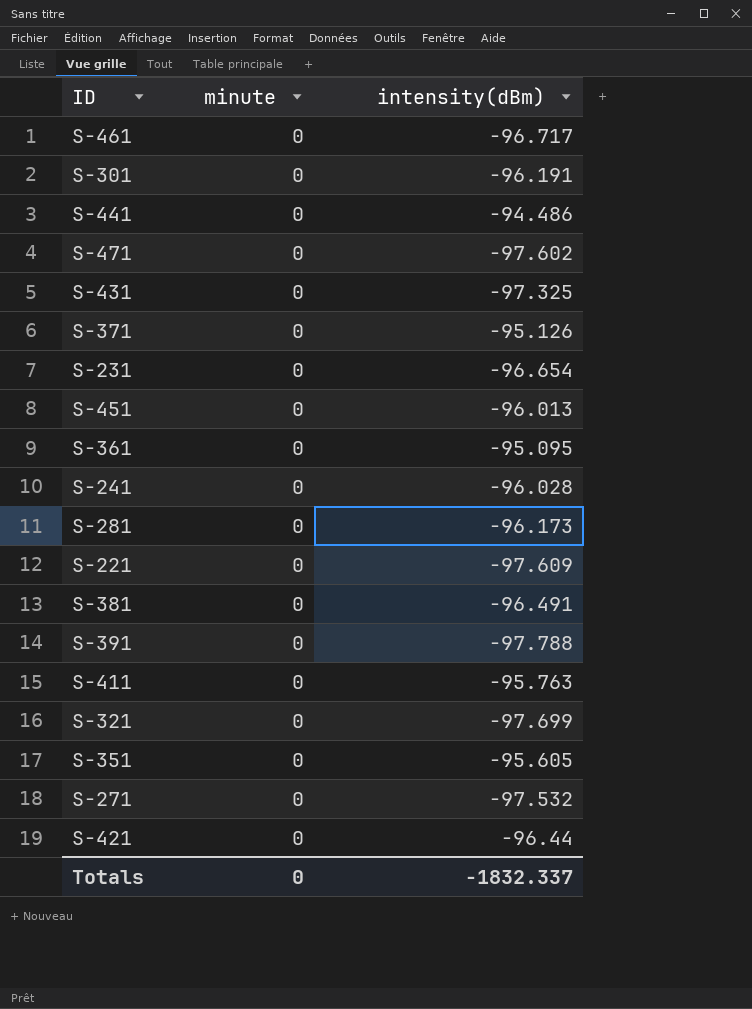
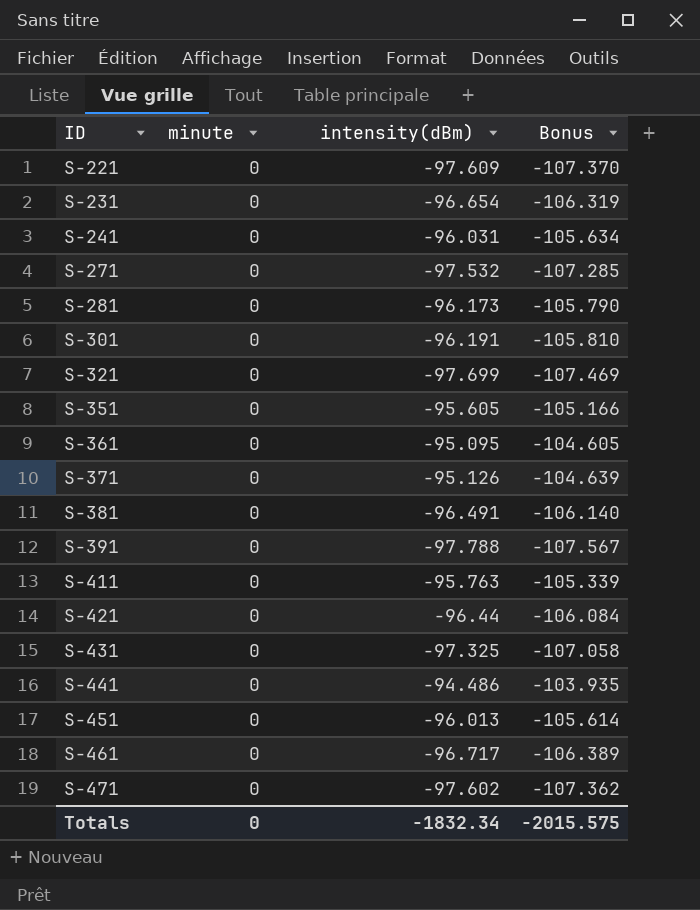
row order: none -> ID ascending
column Bonus | formula: none -> [intensity(dBm)] * 1.1
S-241 | intensity(dBm): -96.028 -> -96.031
Totals | intensity(dBm): -1832.337 -> -1832.34

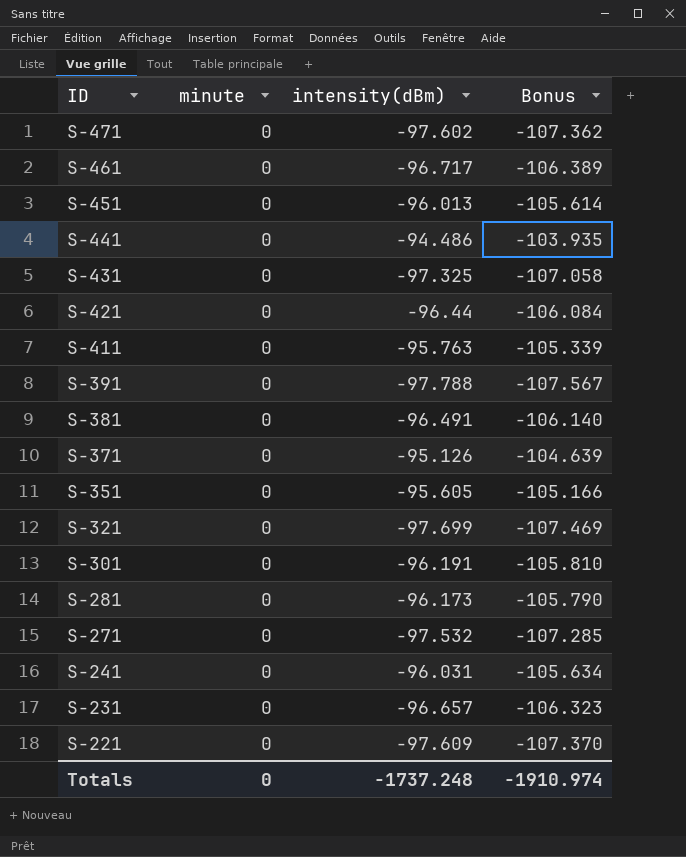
row order: ID ascending -> ID descending
row S-361: 0 | -95.095 | -104.605 -> none
S-231 | intensity(dBm): -96.654 -> -96.657
S-231 | Bonus: -106.319 -> -106.323
Totals | intensity(dBm): -1832.34 -> -1737.248
Totals | Bonus: -2015.575 -> -1910.974

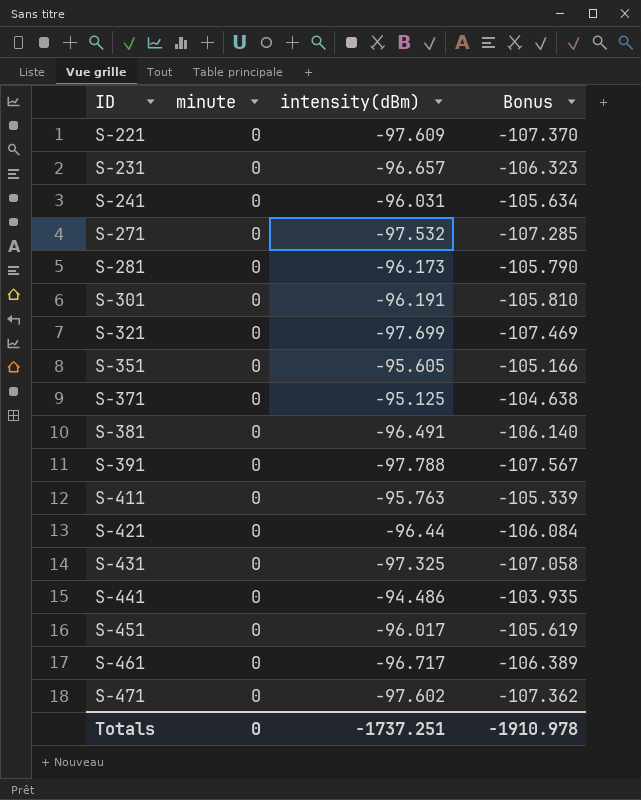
row order: ID descending -> ID ascending
S-371 | intensity(dBm): -95.126 -> -95.125
S-371 | Bonus: -104.639 -> -104.638
S-451 | intensity(dBm): -96.013 -> -96.017
S-451 | Bonus: -105.614 -> -105.619
Totals | intensity(dBm): -1737.248 -> -1737.251
Totals | Bonus: -1910.974 -> -1910.978

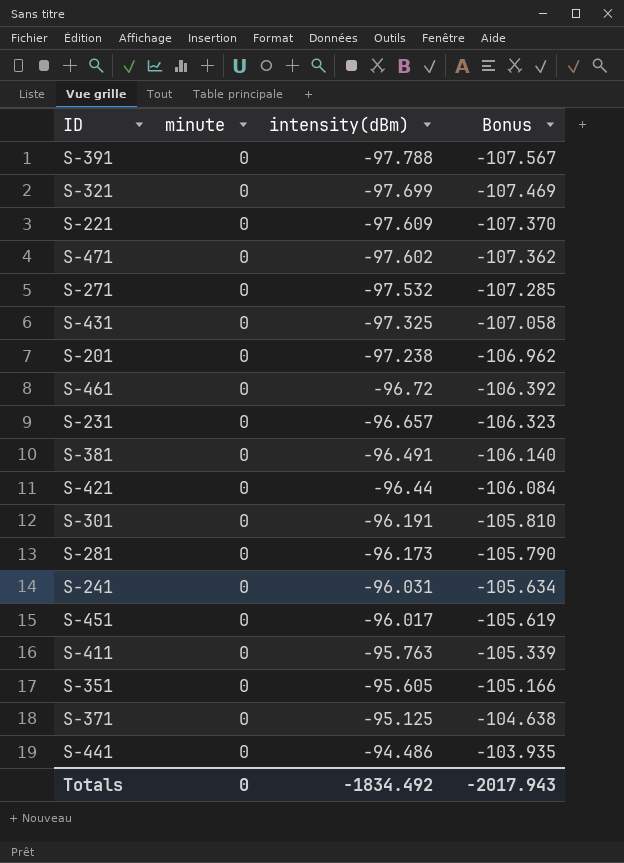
row order: ID ascending -> intensity(dBm) ascending
row S-201: none -> 0 | -97.238 | -106.962
S-461 | intensity(dBm): -96.717 -> -96.72
S-461 | Bonus: -106.389 -> -106.392
Totals | intensity(dBm): -1737.251 -> -1834.492
Totals | Bonus: -1910.978 -> -2017.943

